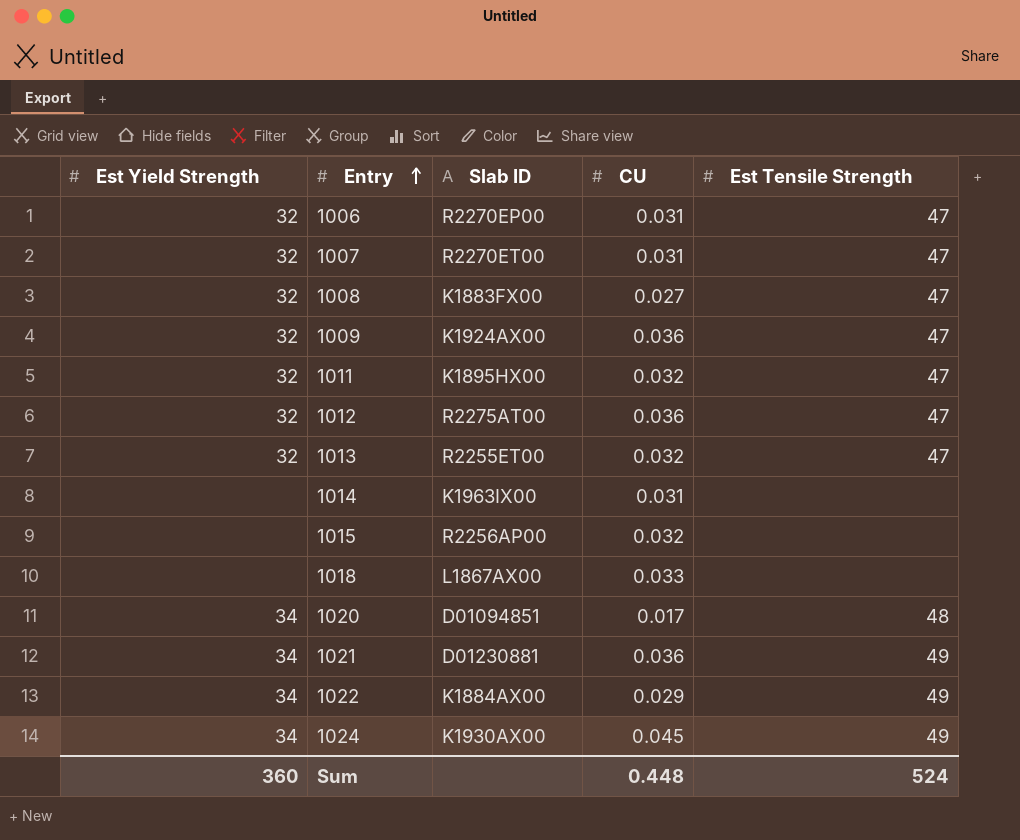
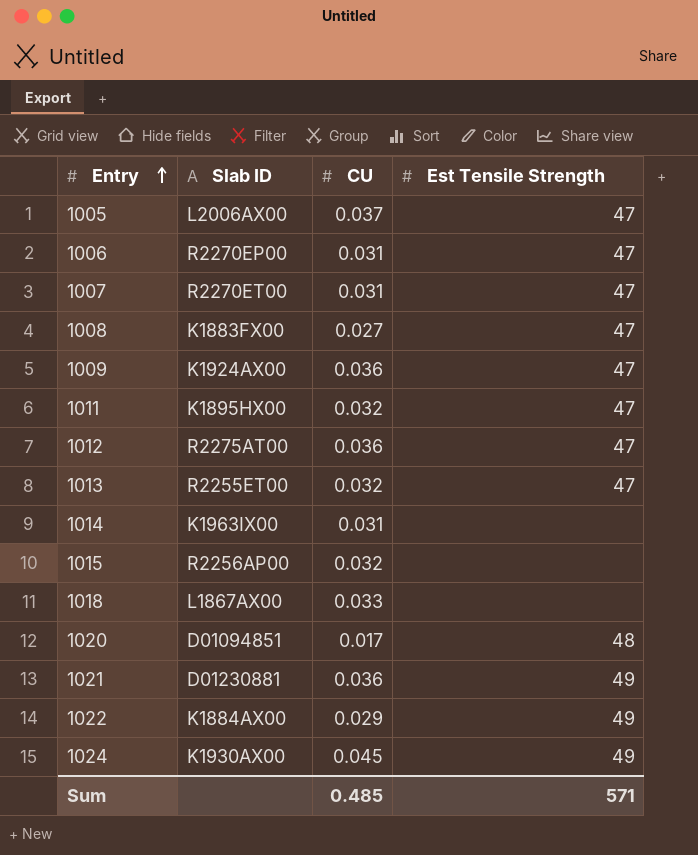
column Est Yield Strength | position: 1 -> none
row 1005: none -> L2006AX00 | 0.037 | 47
Sum | CU: 0.448 -> 0.485
Sum | Est Tensile Strength: 524 -> 571

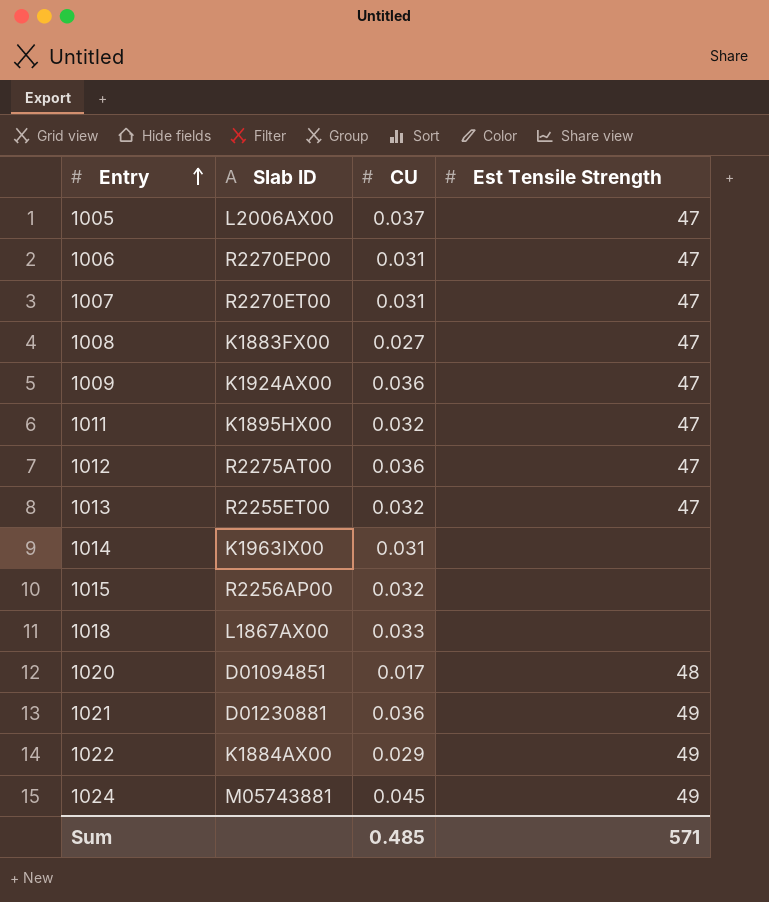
1024 | Slab ID: K1930AX00 -> M05743881

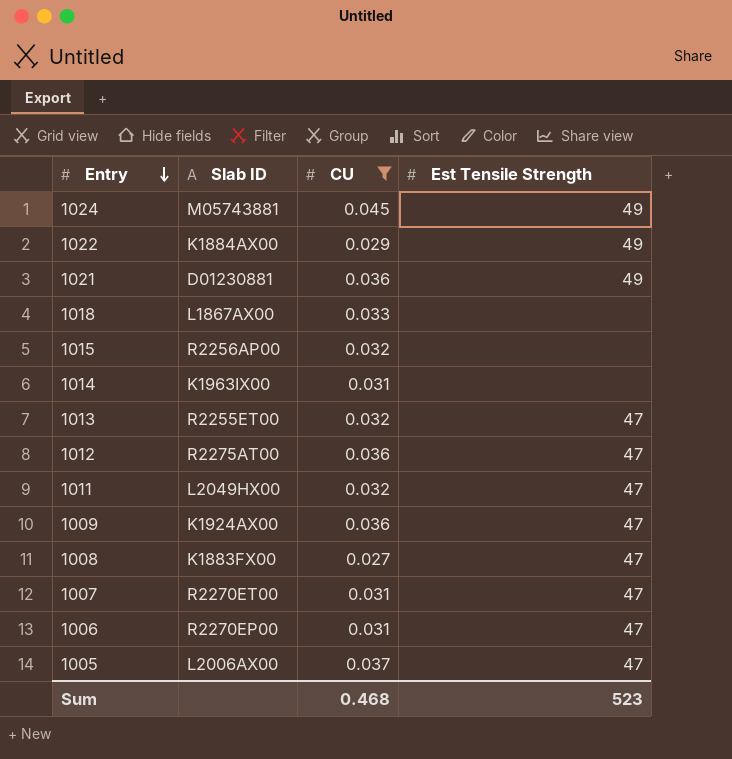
filter: none -> CU != 0.017
row order: Entry ascending -> Entry descending
1011 | Slab ID: K1895HX00 -> L2049HX00
Sum | CU: 0.485 -> 0.468
Sum | Est Tensile Strength: 571 -> 523

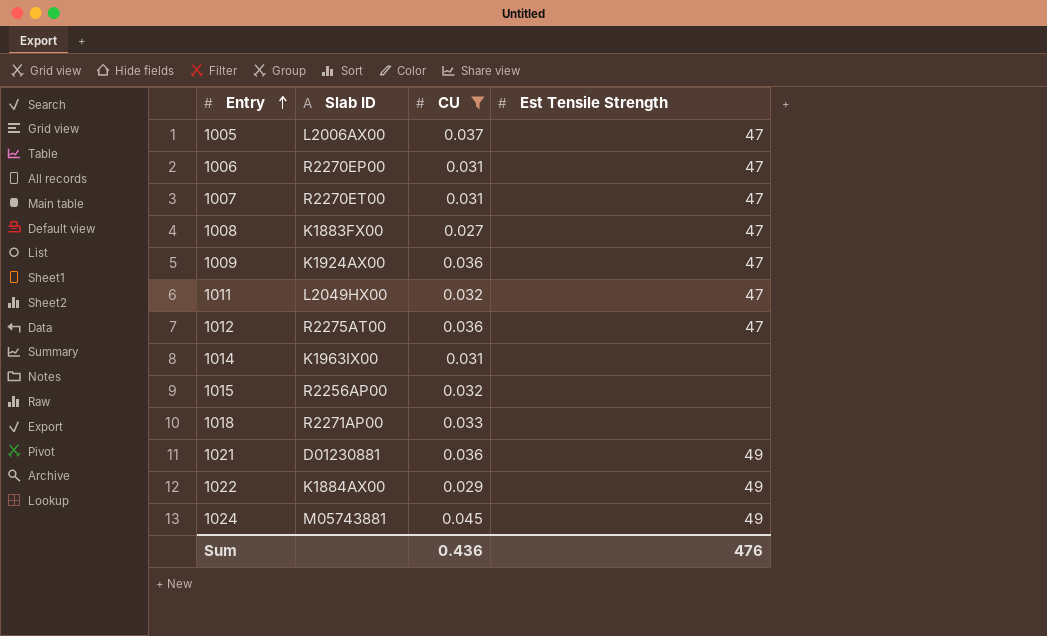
row order: Entry descending -> Entry ascending
row 1013: R2255ET00 | 0.032 | 47 -> none
1018 | Slab ID: L1867AX00 -> R2271AP00
Sum | CU: 0.468 -> 0.436
Sum | Est Tensile Strength: 523 -> 476

